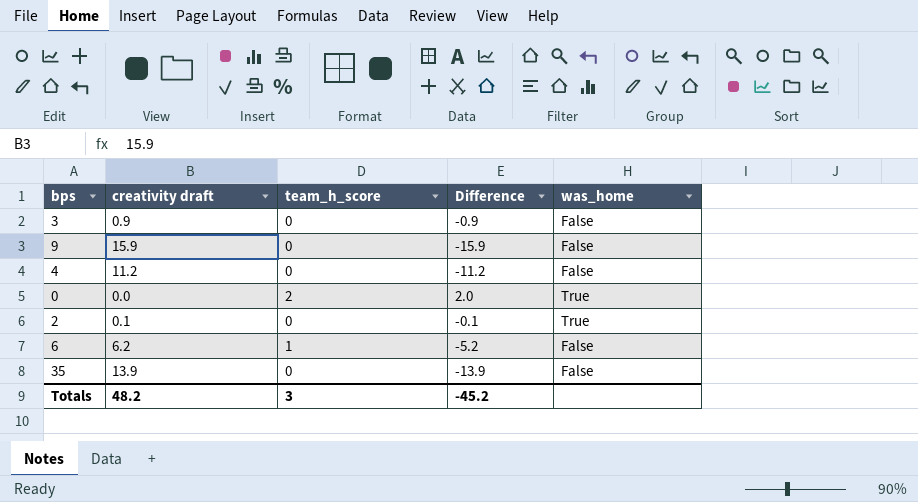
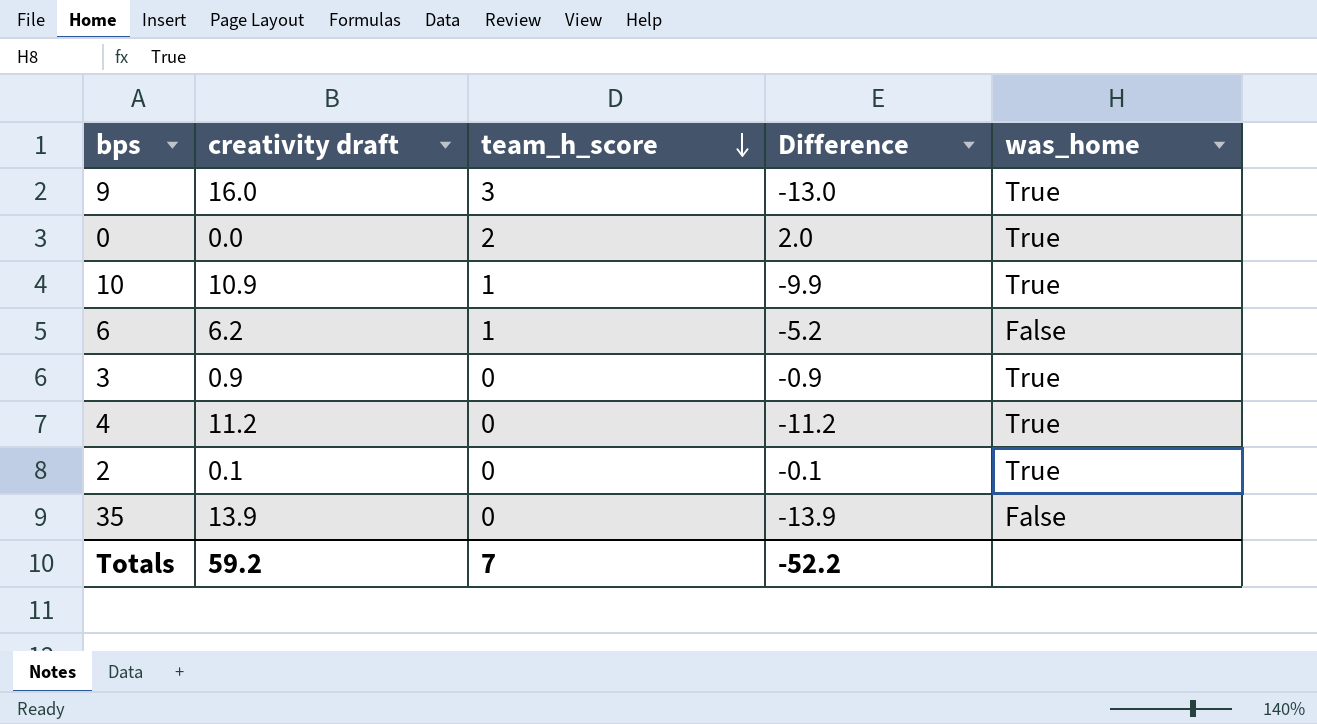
row order: none -> team_h_score descending
9 | creativity draft: 15.9 -> 16.0
9 | team_h_score: 0 -> 3
9 | Difference: -15.9 -> -13.0
9 | was_home: False -> True
row 10: none -> 10.9 | 1 | -9.9 | True
3 | was_home: False -> True
4 | was_home: False -> True
Totals | creativity draft: 48.2 -> 59.2
Totals | team_h_score: 3 -> 7
Totals | Difference: -45.2 -> -52.2

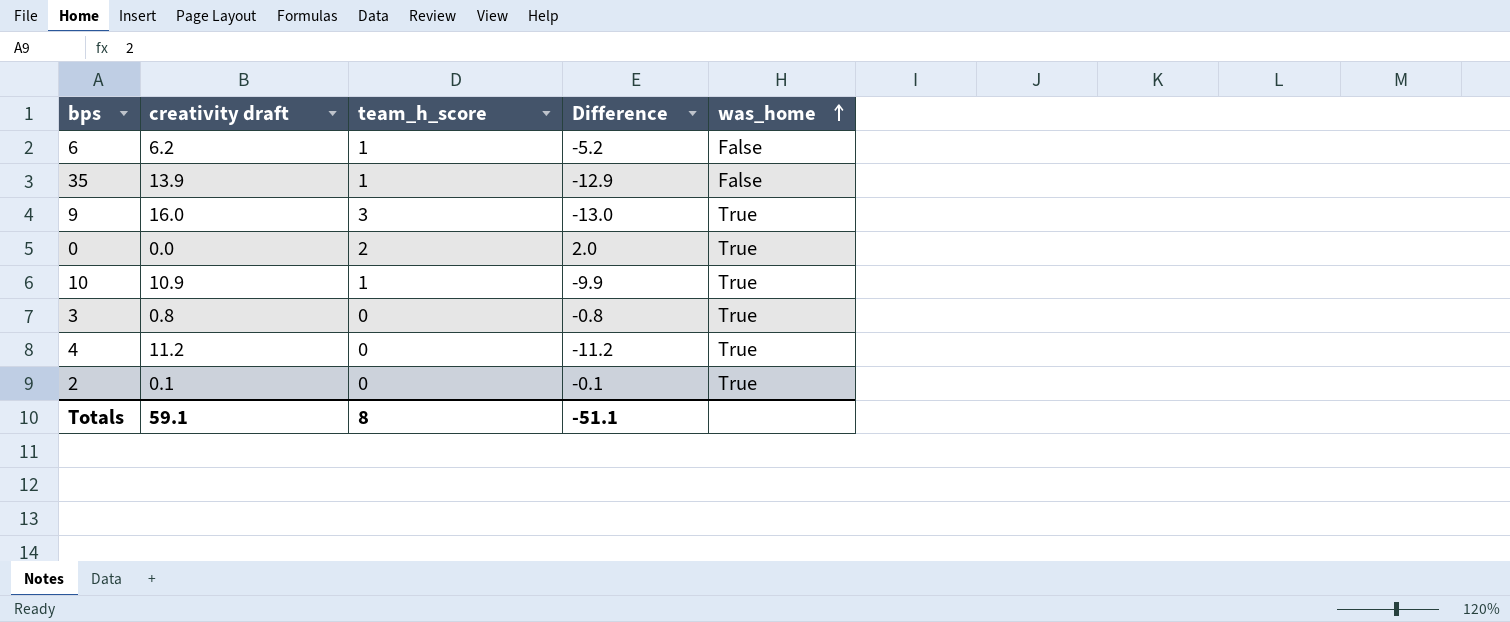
row order: team_h_score descending -> was_home ascending
35 | team_h_score: 0 -> 1
35 | Difference: -13.9 -> -12.9
3 | creativity draft: 0.9 -> 0.8
3 | Difference: -0.9 -> -0.8
Totals | creativity draft: 59.2 -> 59.1
Totals | team_h_score: 7 -> 8
Totals | Difference: -52.2 -> -51.1

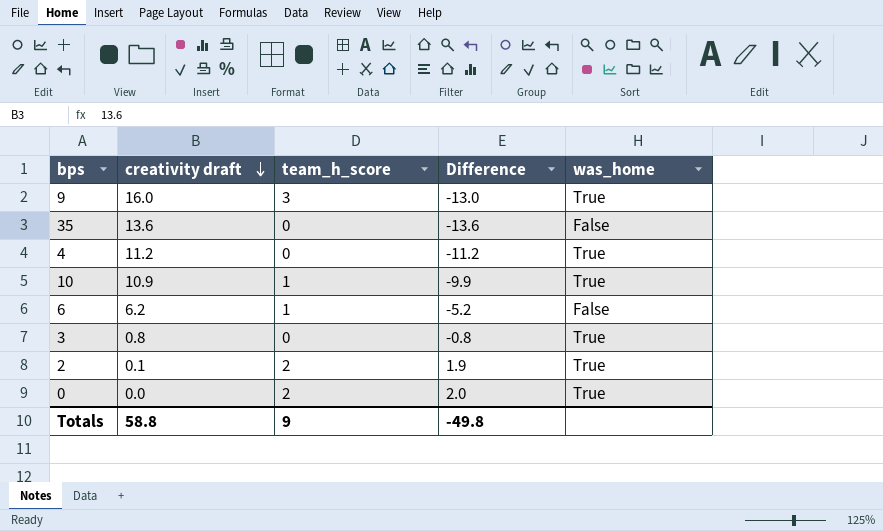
row order: was_home ascending -> creativity draft descending
35 | creativity draft: 13.9 -> 13.6
35 | team_h_score: 1 -> 0
35 | Difference: -12.9 -> -13.6
2 | team_h_score: 0 -> 2
2 | Difference: -0.1 -> 1.9
Totals | creativity draft: 59.1 -> 58.8
Totals | team_h_score: 8 -> 9
Totals | Difference: -51.1 -> -49.8

